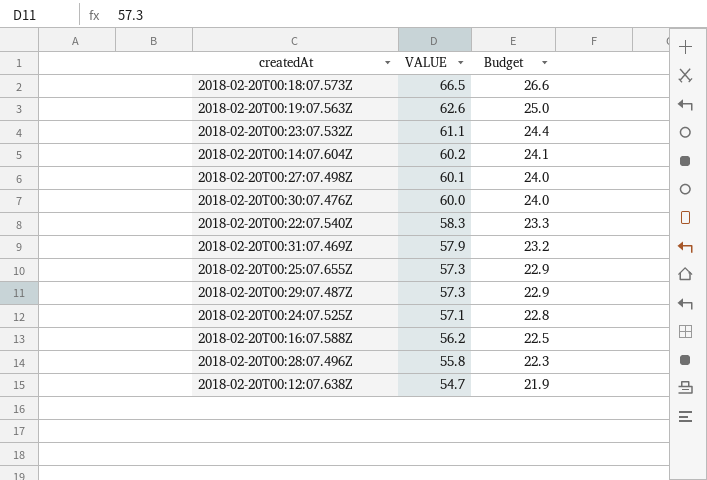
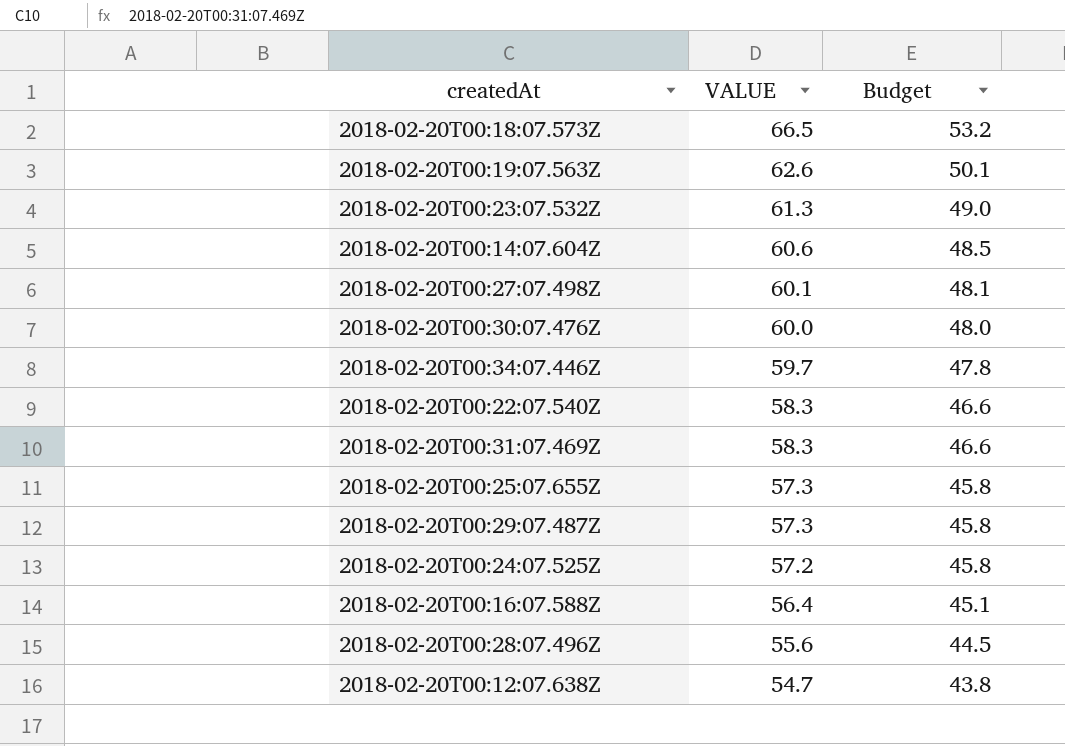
column Budget | formula: [VALUE] * 0.4 -> [VALUE] * 0.8
2018-02-20T00:23:07.532Z | VALUE: 61.1 -> 61.3
2018-02-20T00:14:07.604Z | VALUE: 60.2 -> 60.6
row 2018-02-20T00:34:07.446Z: none -> 59.7 | 47.8
2018-02-20T00:31:07.469Z | VALUE: 57.9 -> 58.3
2018-02-20T00:24:07.525Z | VALUE: 57.1 -> 57.2
2018-02-20T00:16:07.588Z | VALUE: 56.2 -> 56.4
2018-02-20T00:28:07.496Z | VALUE: 55.8 -> 55.6

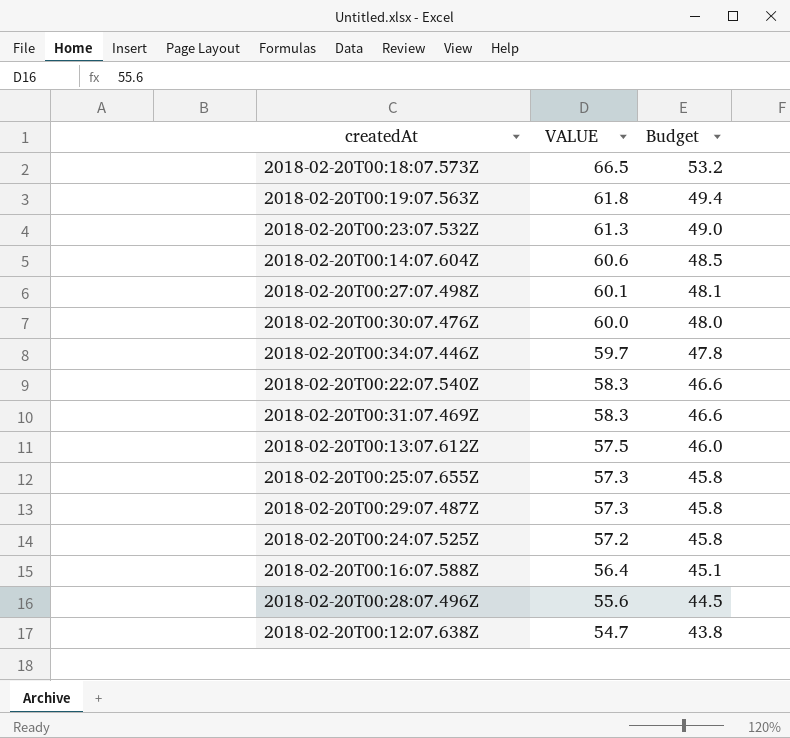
2018-02-20T00:19:07.563Z | VALUE: 62.6 -> 61.8
2018-02-20T00:19:07.563Z | Budget: 50.1 -> 49.4
row 2018-02-20T00:13:07.612Z: none -> 57.5 | 46.0

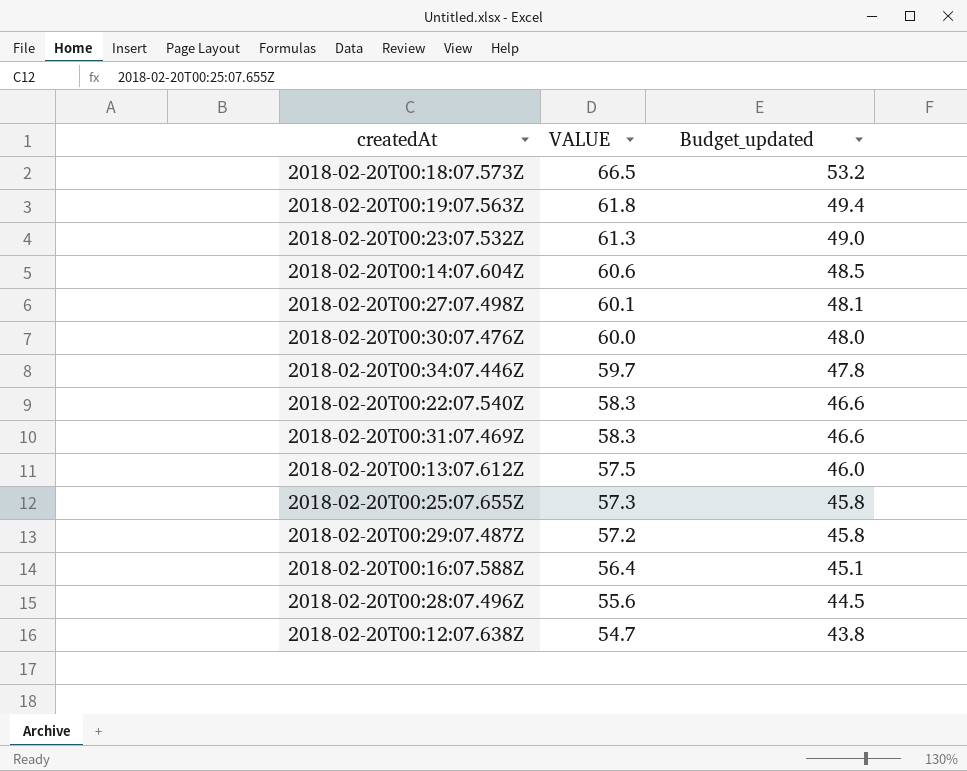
column name: Budget -> Budget_updated
row 2018-02-20T00:24:07.525Z: 57.2 | 45.8 -> none
2018-02-20T00:29:07.487Z | VALUE: 57.3 -> 57.2

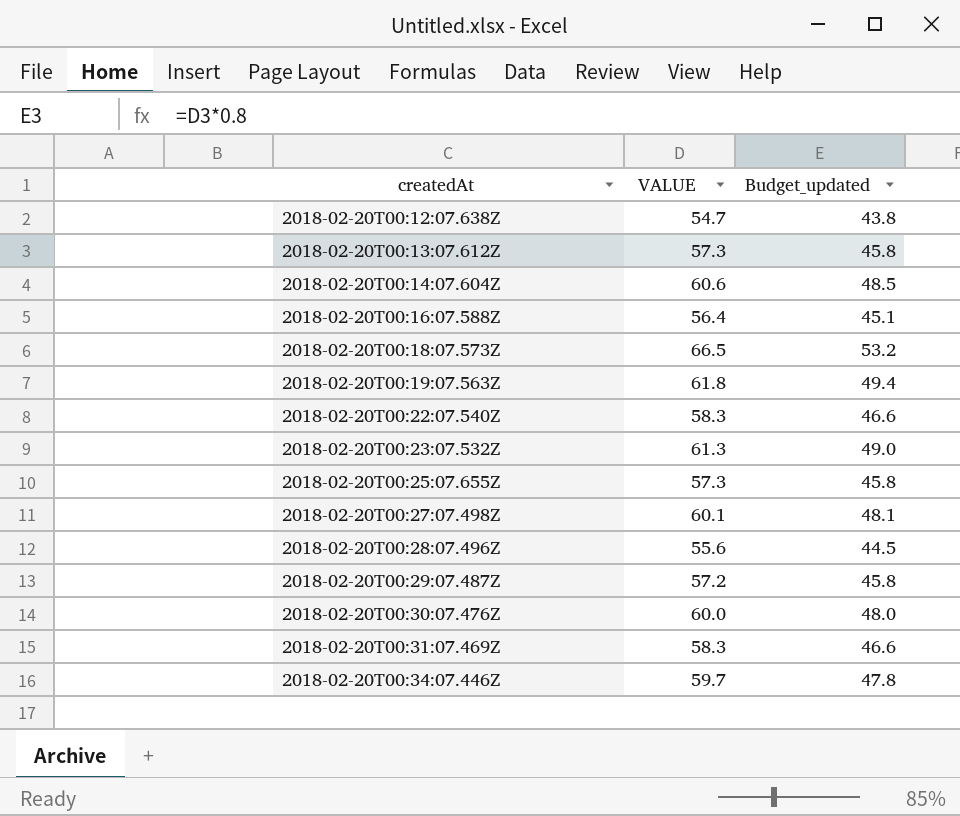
row order: VALUE descending -> createdAt ascending
2018-02-20T00:13:07.612Z | VALUE: 57.5 -> 57.3
2018-02-20T00:13:07.612Z | Budget_updated: 46.0 -> 45.8

